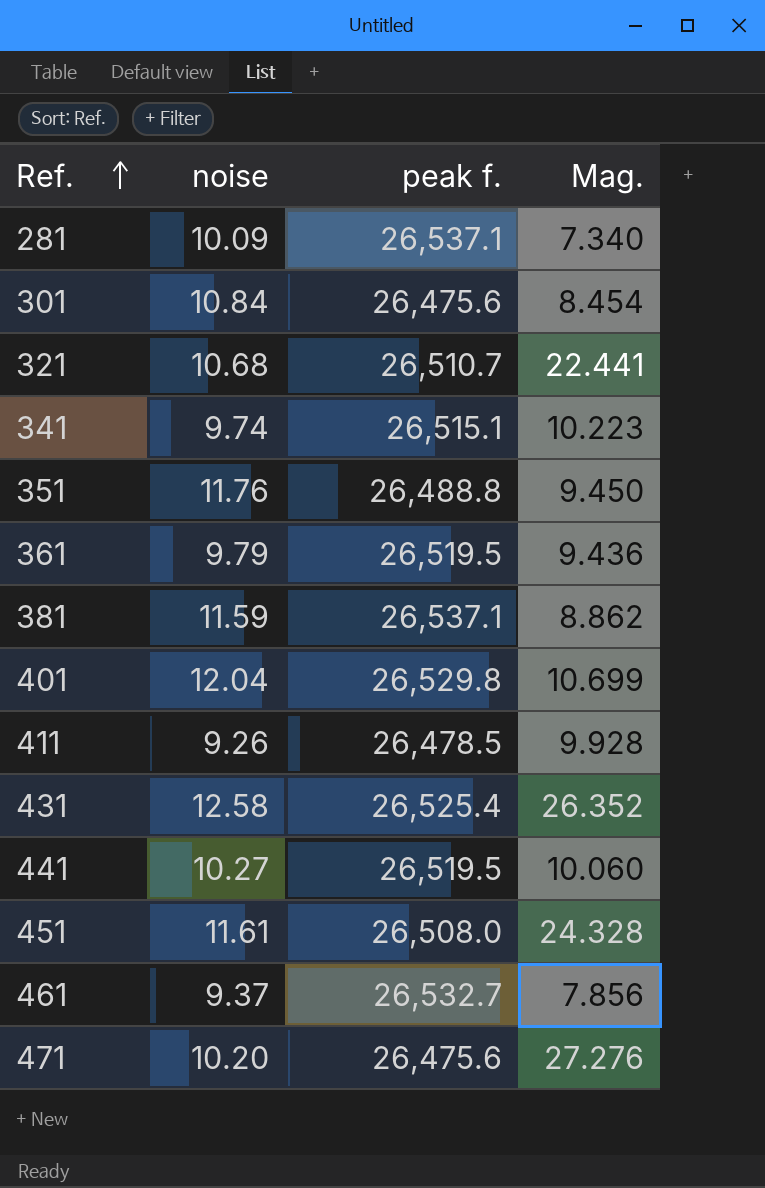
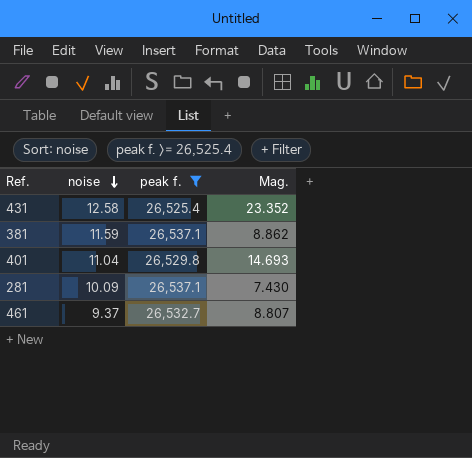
filter: none -> peak f. >= 26,525.4
row order: Ref. ascending -> noise descending
431 | Mag.: 26.352 -> 23.352
401 | noise: 12.04 -> 11.04
401 | Mag.: 10.699 -> 14.693
281 | Mag.: 7.340 -> 7.430
461 | Mag.: 7.856 -> 8.807

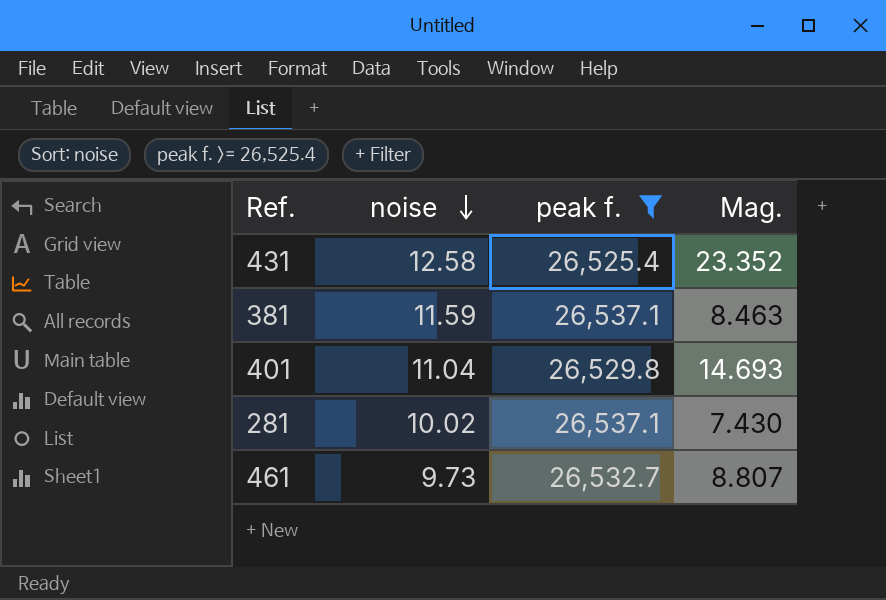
381 | Mag.: 8.862 -> 8.463
281 | noise: 10.09 -> 10.02
461 | noise: 9.37 -> 9.73

